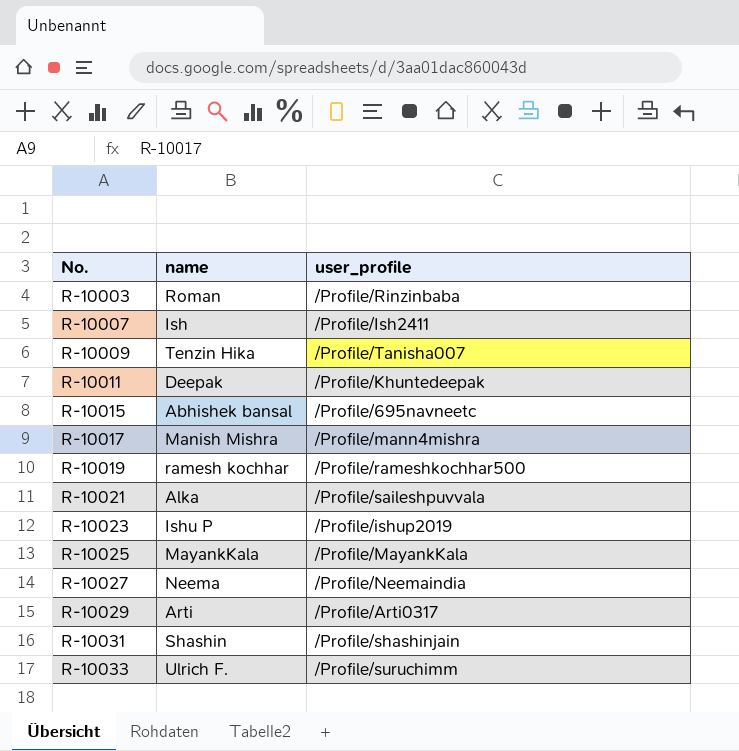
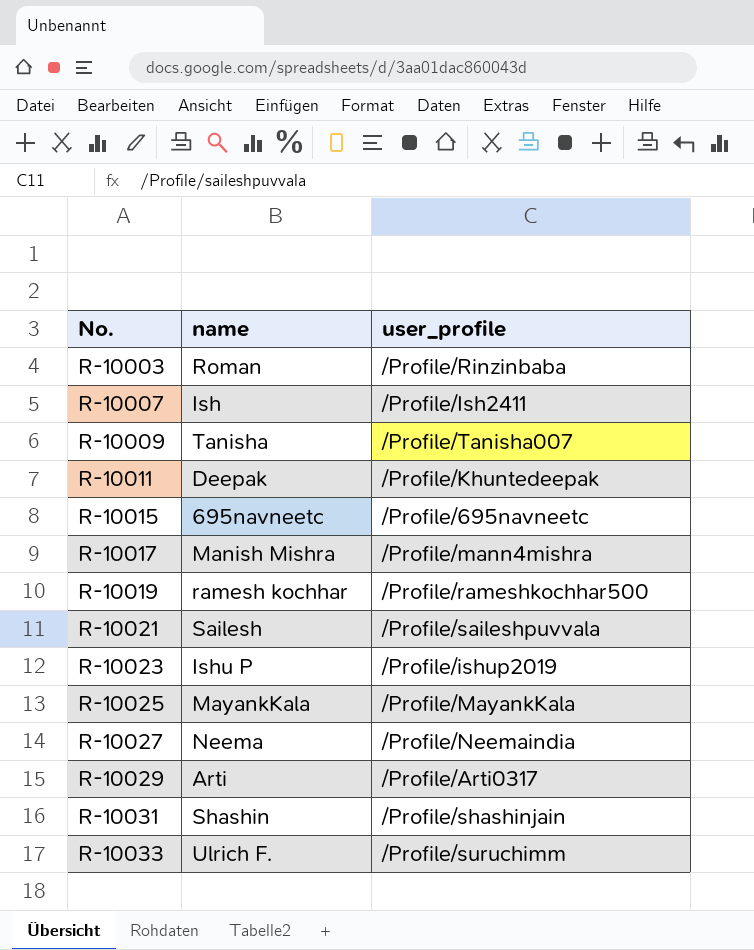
R-10009 | name: Tenzin Hika -> Tanisha
R-10015 | name: Abhishek bansal -> 695navneetc
R-10021 | name: Alka -> Sailesh

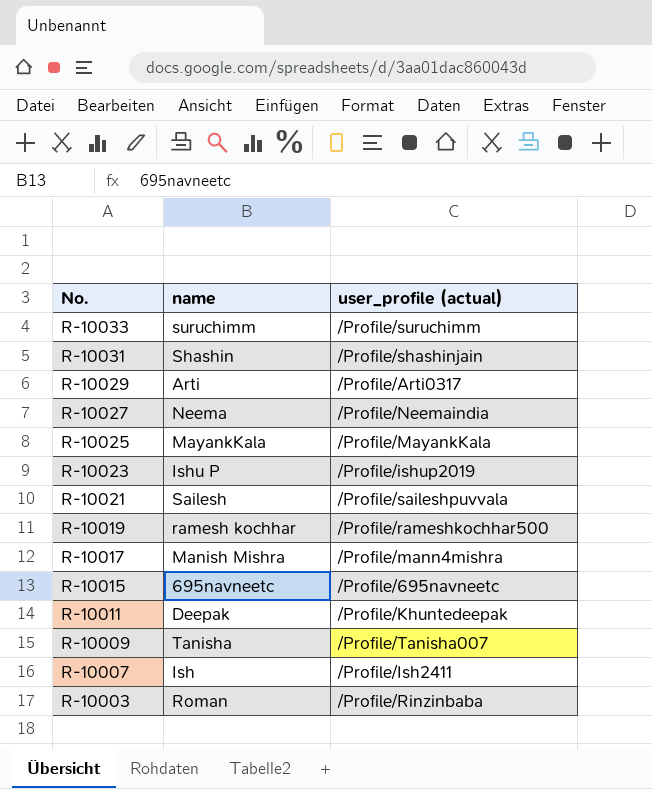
row order: No. ascending -> No. descending
column name: user_profile -> user_profile (actual)
R-10033 | name: Ulrich F. -> suruchimm

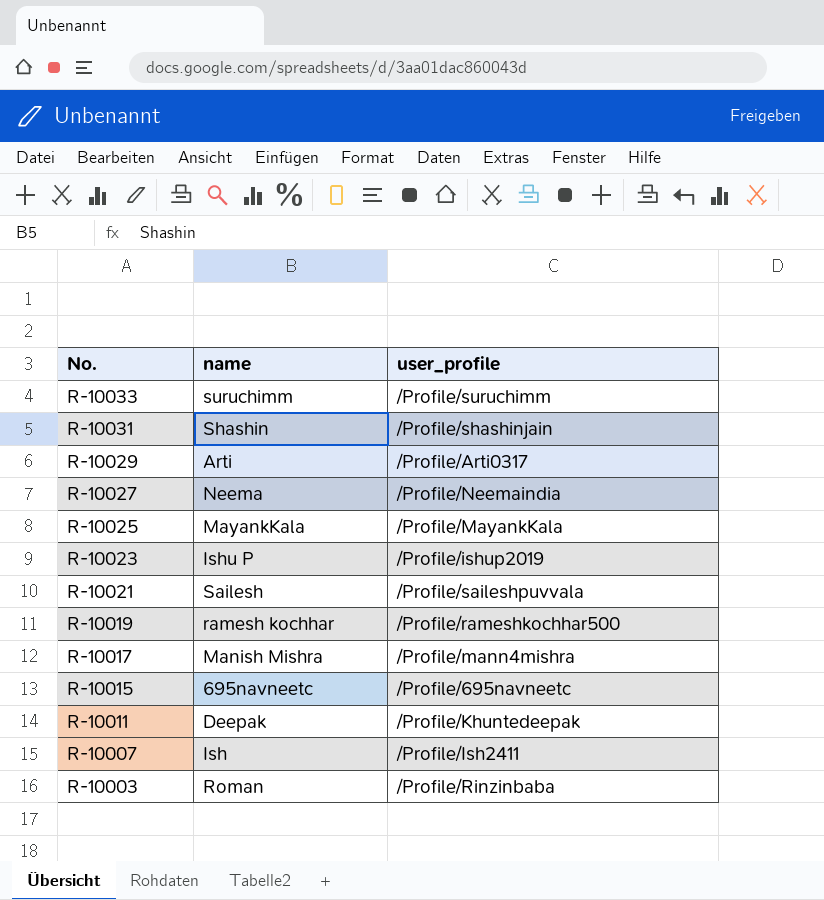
column name: user_profile (actual) -> user_profile
row R-10009: Tanisha | /Profile/Tanisha007 -> none

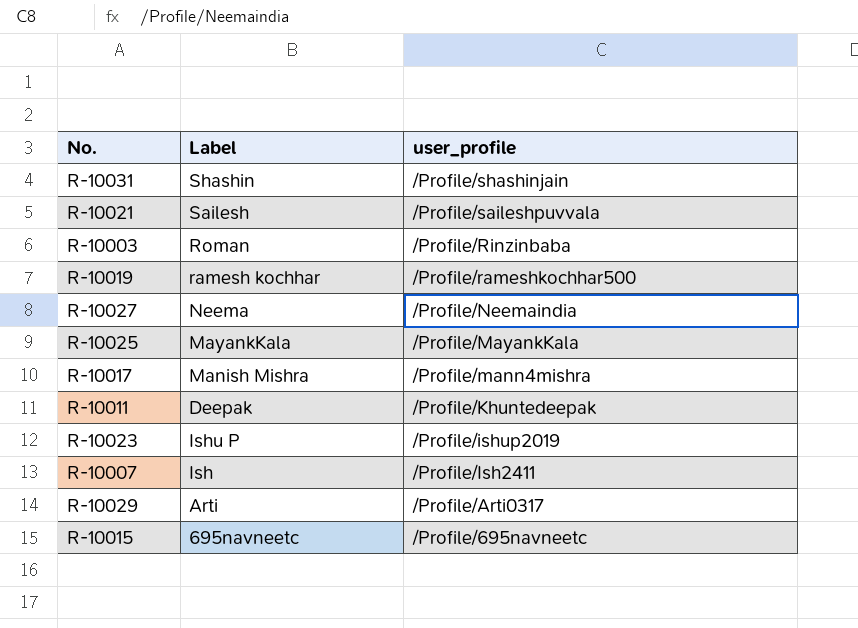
row order: No. descending -> user_profile descending
column name: name -> Label
row R-10033: suruchimm | /Profile/suruchimm -> none

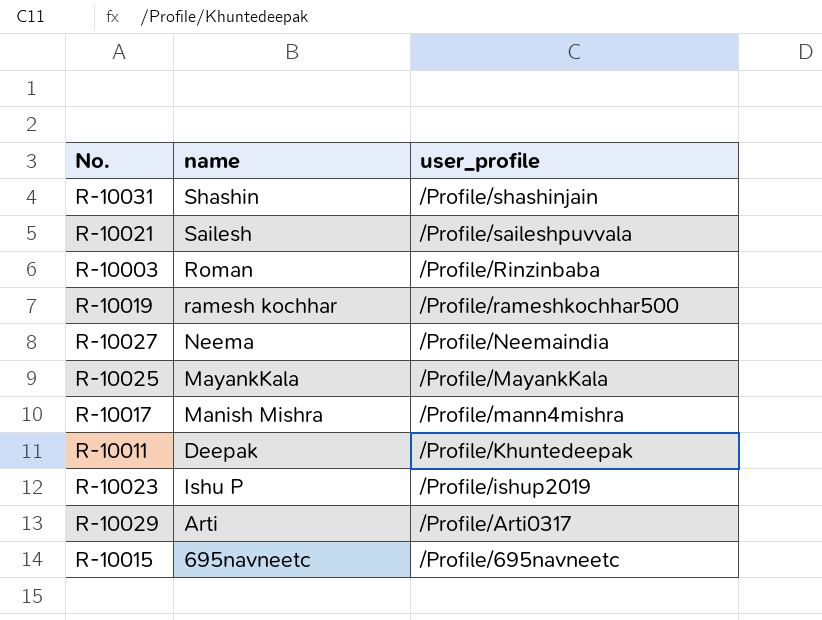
column name: Label -> name
row R-10007: Ish | /Profile/Ish2411 -> none

